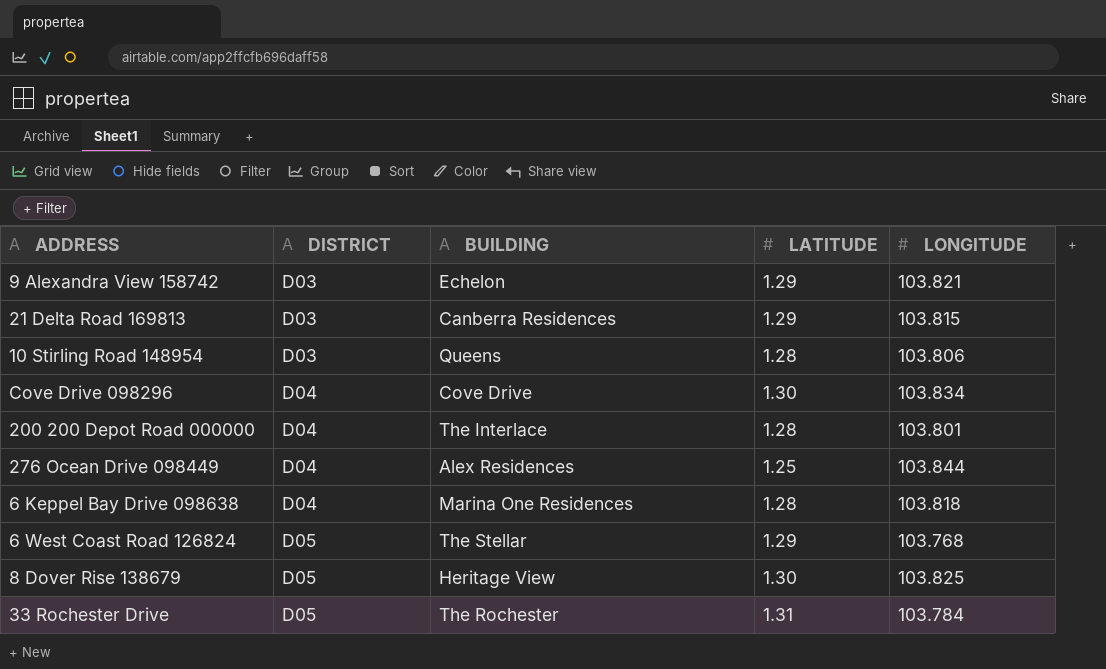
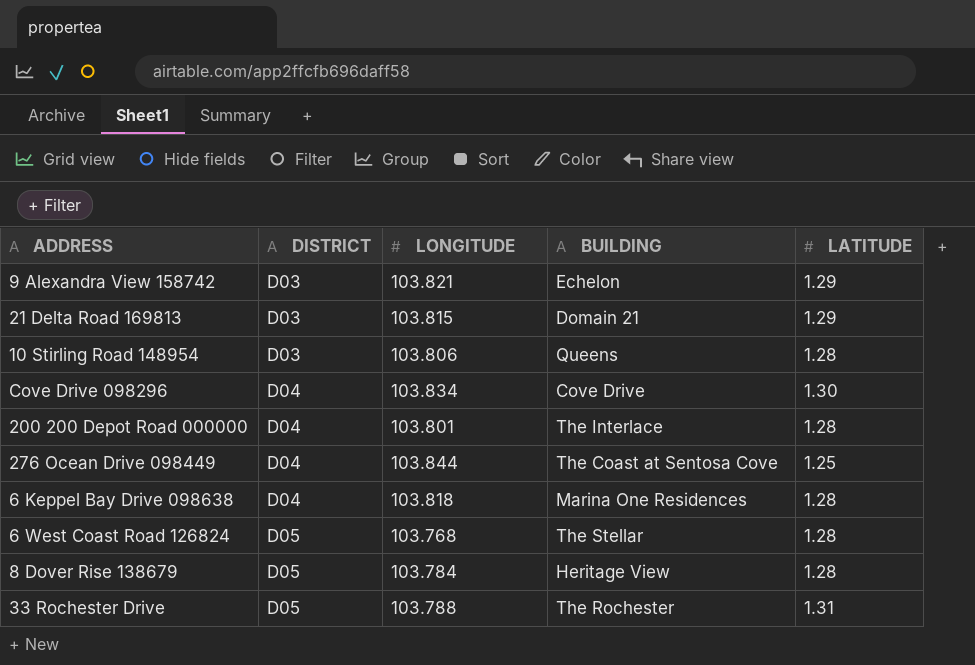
column LONGITUDE | position: 5 -> 3
21 Delta Road 169813 | BUILDING: Canberra Residences -> Domain 21
276 Ocean Drive 098449 | BUILDING: Alex Residences -> The Coast at Sentosa Cove
6 West Coast Road 126824 | LATITUDE: 1.29 -> 1.28
8 Dover Rise 138679 | LONGITUDE: 103.825 -> 103.784
8 Dover Rise 138679 | LATITUDE: 1.30 -> 1.28
33 Rochester Drive | LONGITUDE: 103.784 -> 103.788

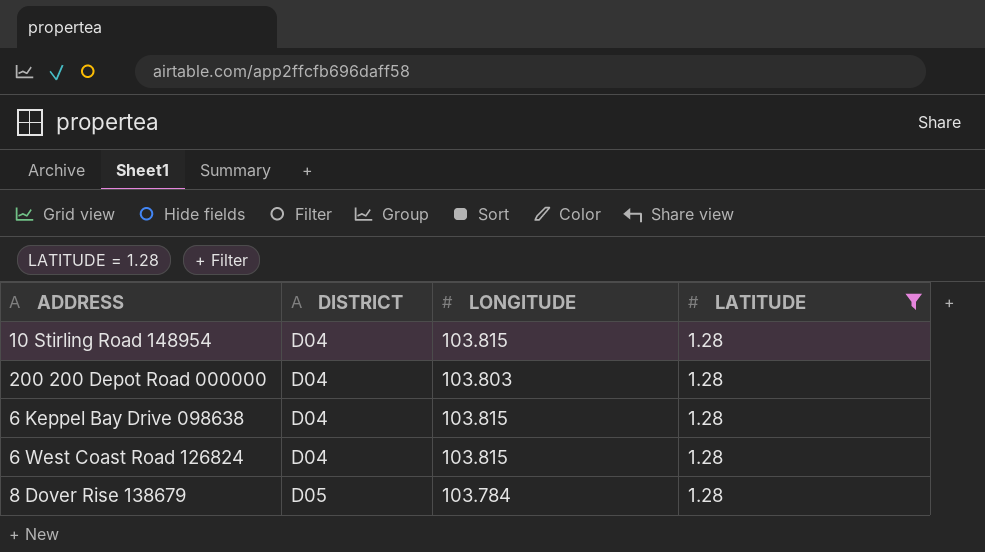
filter: none -> LATITUDE = 1.28
column BUILDING | position: 4 -> none
10 Stirling Road 148954 | DISTRICT: D03 -> D04
10 Stirling Road 148954 | LONGITUDE: 103.806 -> 103.815
200 200 Depot Road 000000 | LONGITUDE: 103.801 -> 103.803
6 Keppel Bay Drive 098638 | LONGITUDE: 103.818 -> 103.815
6 West Coast Road 126824 | DISTRICT: D05 -> D04
6 West Coast Road 126824 | LONGITUDE: 103.768 -> 103.815

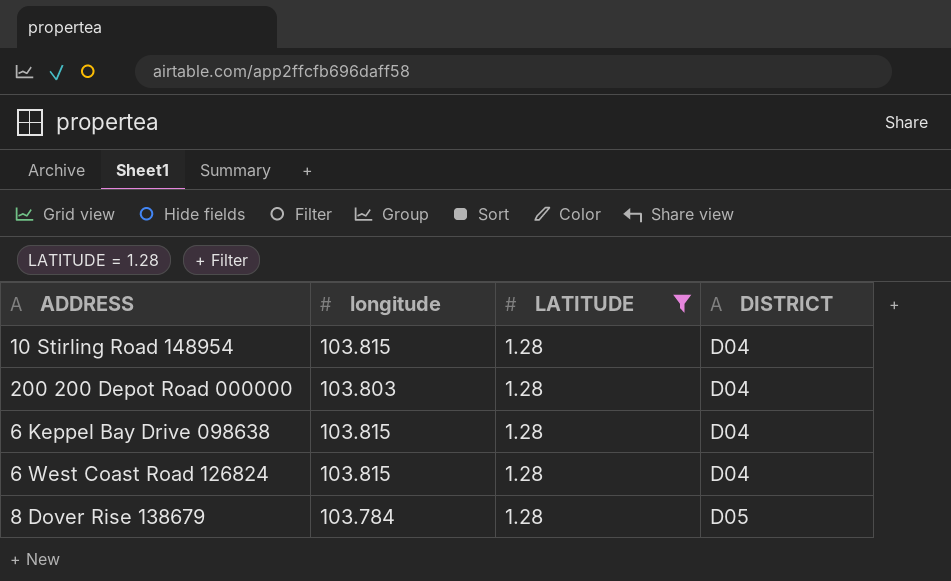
column name: LONGITUDE -> longitude
column DISTRICT | position: 2 -> 4

